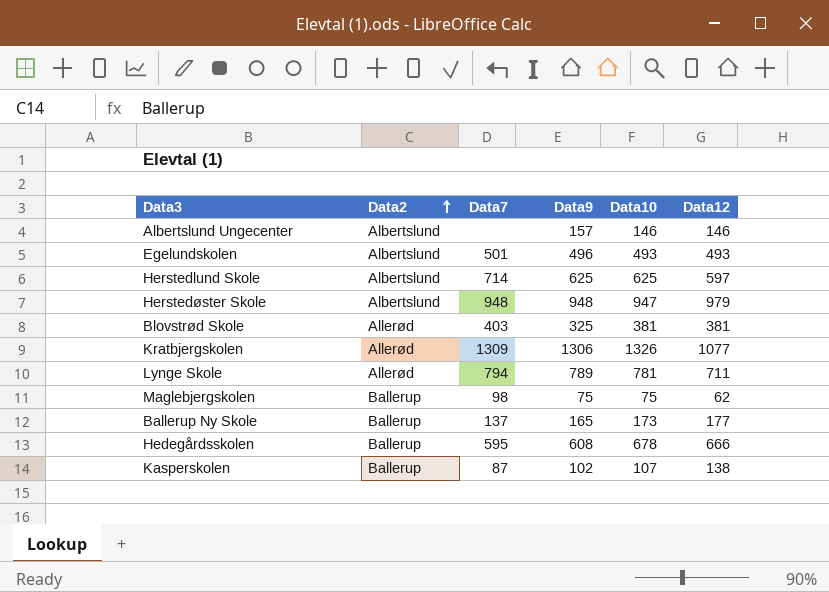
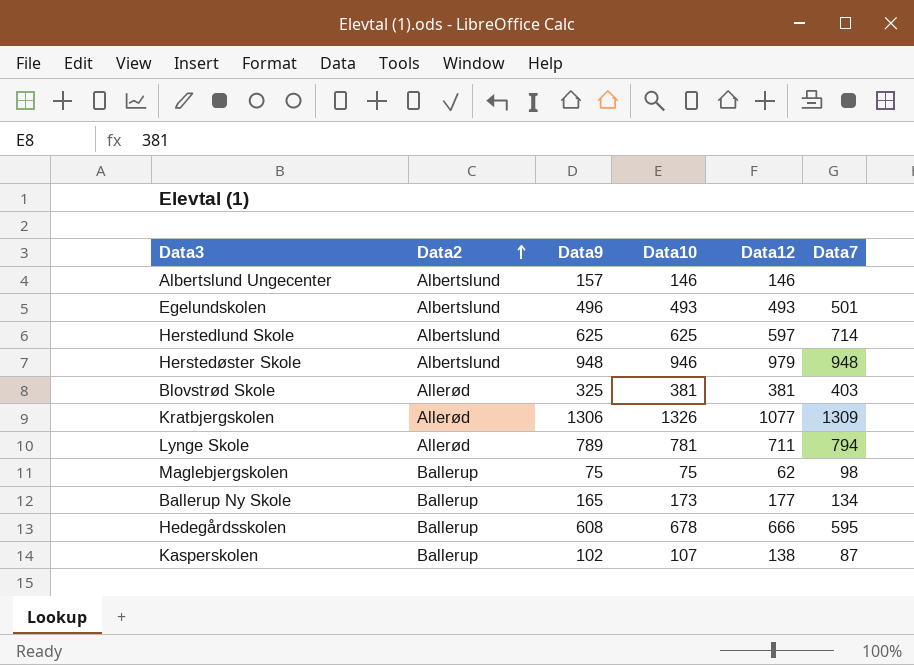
column Data7 | position: 3 -> 6
Herstedøster Skole | Data10: 947 -> 946
Ballerup Ny Skole | Data7: 137 -> 134

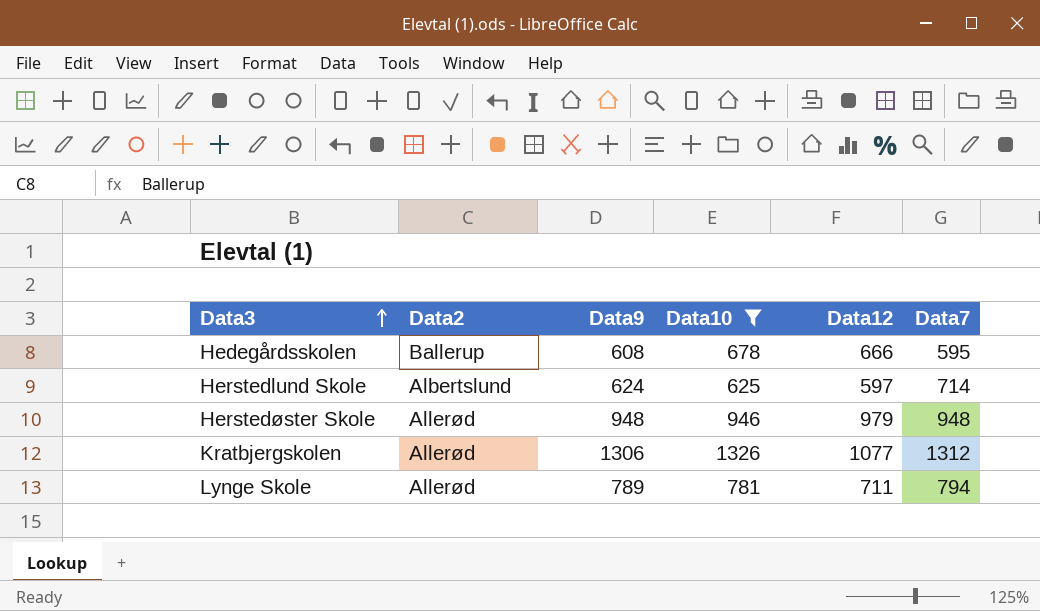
filter: none -> Data10 >= 625
row order: Data2 ascending -> Data3 ascending
Herstedlund Skole | Data9: 625 -> 624
Herstedøster Skole | Data2: Albertslund -> Allerød
Kratbjergskolen | Data7: 1309 -> 1312

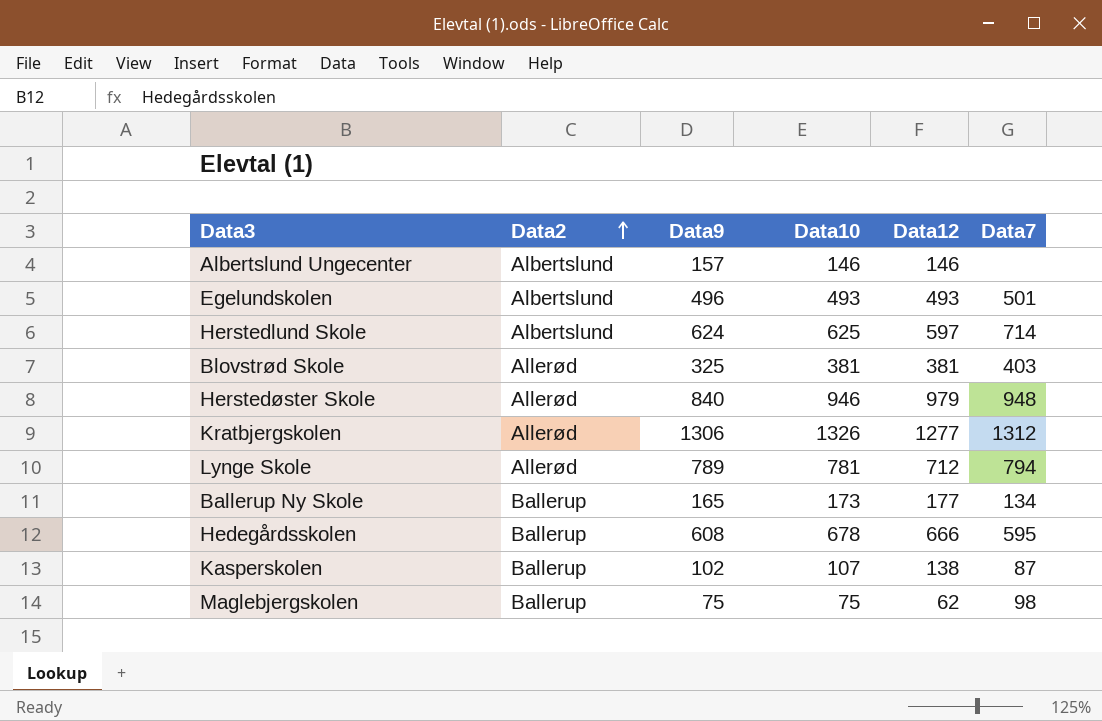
filter: Data10 >= 625 -> none
row order: Data3 ascending -> Data2 ascending
Herstedøster Skole | Data9: 948 -> 840
Kratbjergskolen | Data12: 1077 -> 1277
Lynge Skole | Data12: 711 -> 712

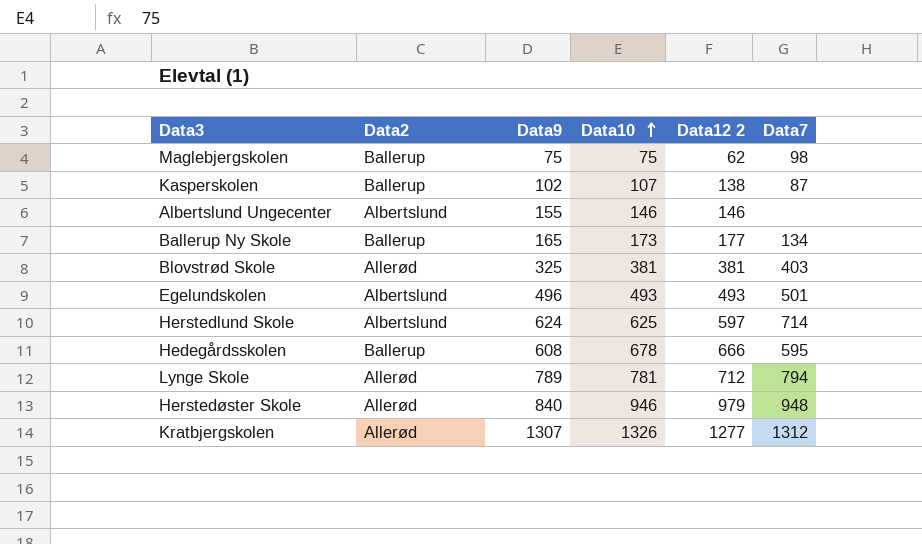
row order: Data2 ascending -> Data10 ascending
column name: Data12 -> Data12 2
Albertslund Ungecenter | Data9: 157 -> 155
Kratbjergskolen | Data9: 1306 -> 1307

